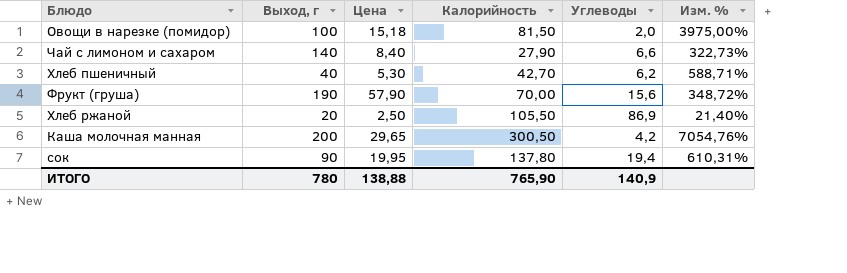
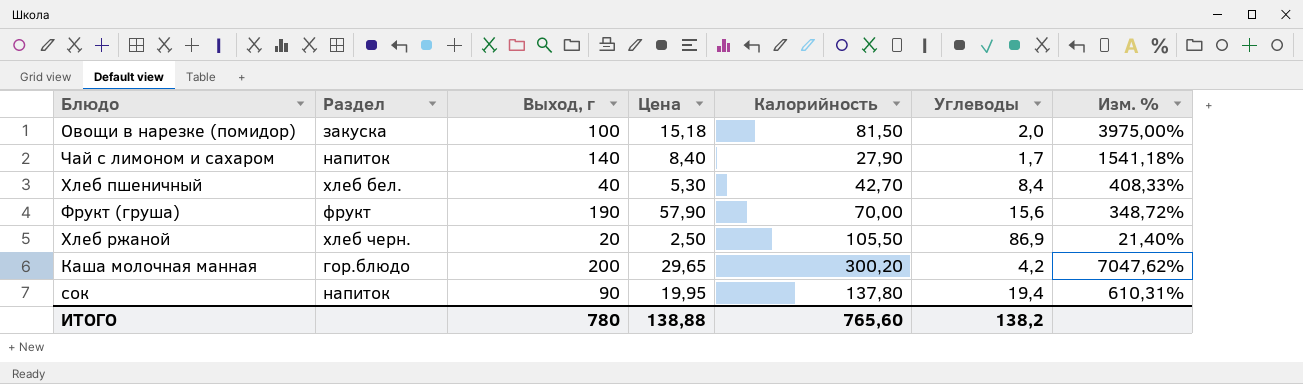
column Раздел | position: none -> 2
Чай с лимоном и сахаром | Углеводы: 6,6 -> 1,7
Чай с лимоном и сахаром | Изм. %: 322,73% -> 1541,18%
Хлеб пшеничный | Углеводы: 6,2 -> 8,4
Хлеб пшеничный | Изм. %: 588,71% -> 408,33%
Каша молочная манная | Калорийность: 300,50 -> 300,20
Каша молочная манная | Изм. %: 7054,76% -> 7047,62%
ИТОГО | Калорийность: 765,90 -> 765,60
ИТОГО | Углеводы: 140,9 -> 138,2

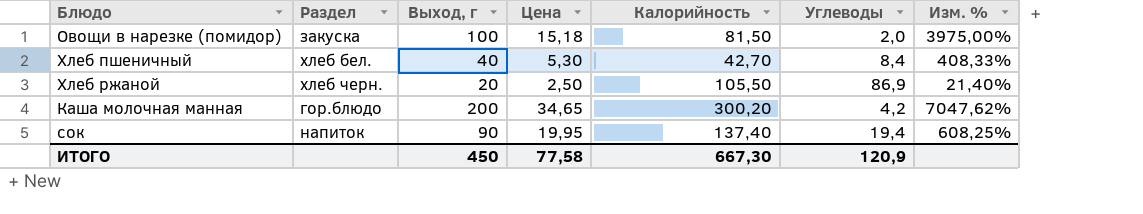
row Чай с лимоном и сахаром: напиток | 140 | 8,40 | 27,90 | 1,7 | 1541,18% -> none
row Фрукт (груша): фрукт | 190 | 57,90 | 70,00 | 15,6 | 348,72% -> none
Каша молочная манная | Цена: 29,65 -> 34,65
сок | Калорийность: 137,80 -> 137,40
сок | Изм. %: 610,31% -> 608,25%
ИТОГО | Выход, г: 780 -> 450
ИТОГО | Цена: 138,88 -> 77,58
ИТОГО | Калорийность: 765,60 -> 667,30
ИТОГО | Углеводы: 138,2 -> 120,9

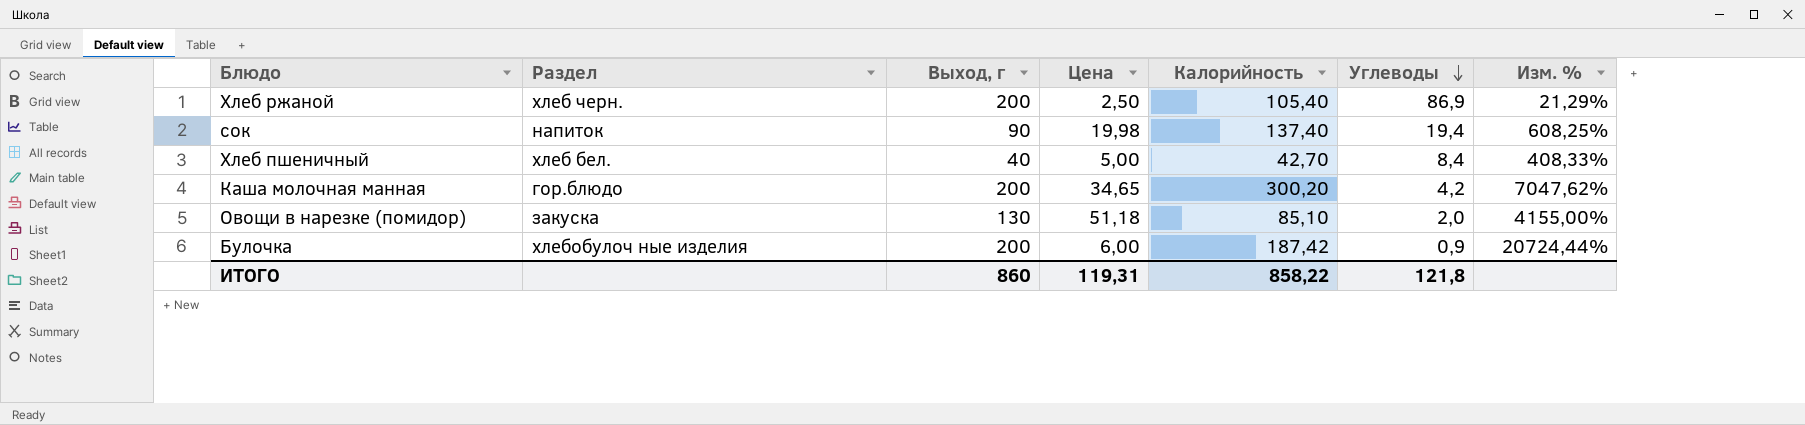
row order: none -> Углеводы descending
Хлеб ржаной | Выход, г: 20 -> 200
Хлеб ржаной | Калорийность: 105,50 -> 105,40
Хлеб ржаной | Изм. %: 21,40% -> 21,29%
сок | Цена: 19,95 -> 19,98
Хлеб пшеничный | Цена: 5,30 -> 5,00
Овощи в нарезке (помидор) | Выход, г: 100 -> 130
Овощи в нарезке (помидор) | Цена: 15,18 -> 51,18
Овощи в нарезке (помидор) | Калорийность: 81,50 -> 85,10
Овощи в нарезке (помидор) | Изм. %: 3975,00% -> 4155,00%
row Булочка: none -> хлебобулоч ные изделия | 200 | 6,00 | 187,42 | 0,9 | 20724,44%
ИТОГО | Выход, г: 450 -> 860
ИТОГО | Цена: 77,58 -> 119,31
ИТОГО | Калорийность: 667,30 -> 858,22
ИТОГО | Углеводы: 120,9 -> 121,8

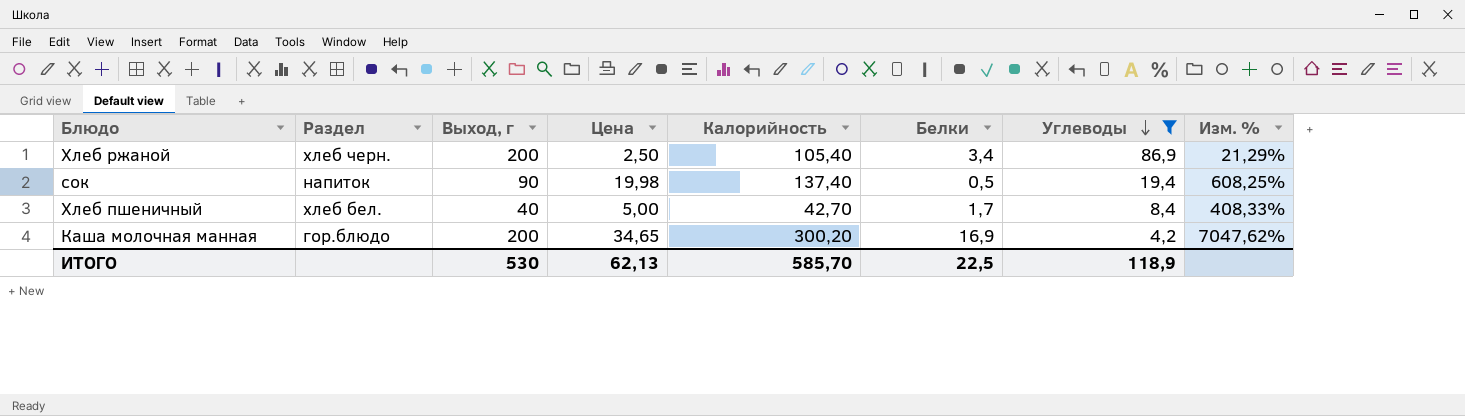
filter: none -> Углеводы >= 4,2
column Белки | position: none -> 6
ИТОГО | Выход, г: 860 -> 530
ИТОГО | Цена: 119,31 -> 62,13
ИТОГО | Калорийность: 858,22 -> 585,70
ИТОГО | Углеводы: 121,8 -> 118,9

